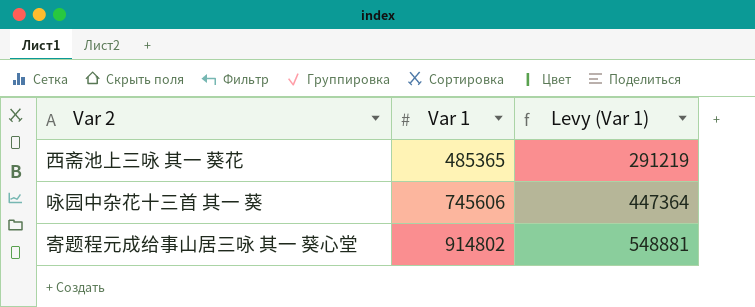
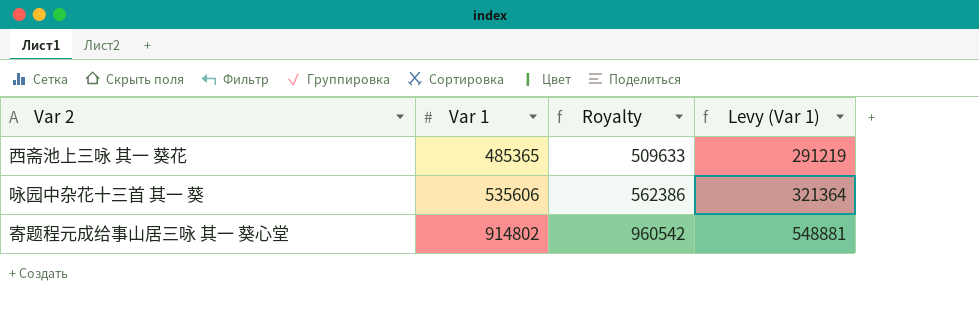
column Royalty | formula: none -> [Var 1] * 1.05
咏园中杂花十三首 其一 葵 | Var 1: 745606 -> 535606
咏园中杂花十三首 其一 葵 | Levy (Var 1): 447364 -> 321364

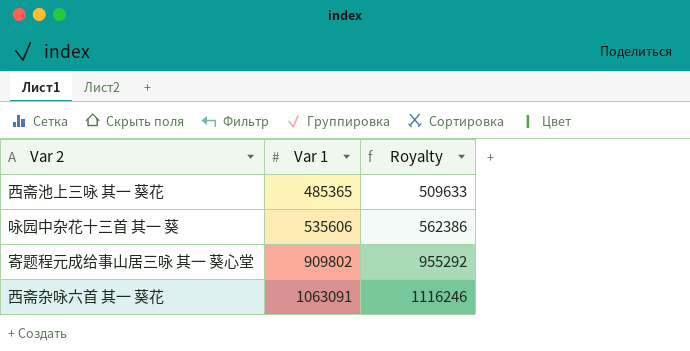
column Levy (Var 1) | formula: [Var 1] * 0.6 -> none
寄题程元成给事山居三咏 其一 葵心堂 | Var 1: 914802 -> 909802
寄题程元成给事山居三咏 其一 葵心堂 | Royalty: 960542 -> 955292
row 西斋杂咏六首 其一 葵花: none -> 1063091 | 1116246

